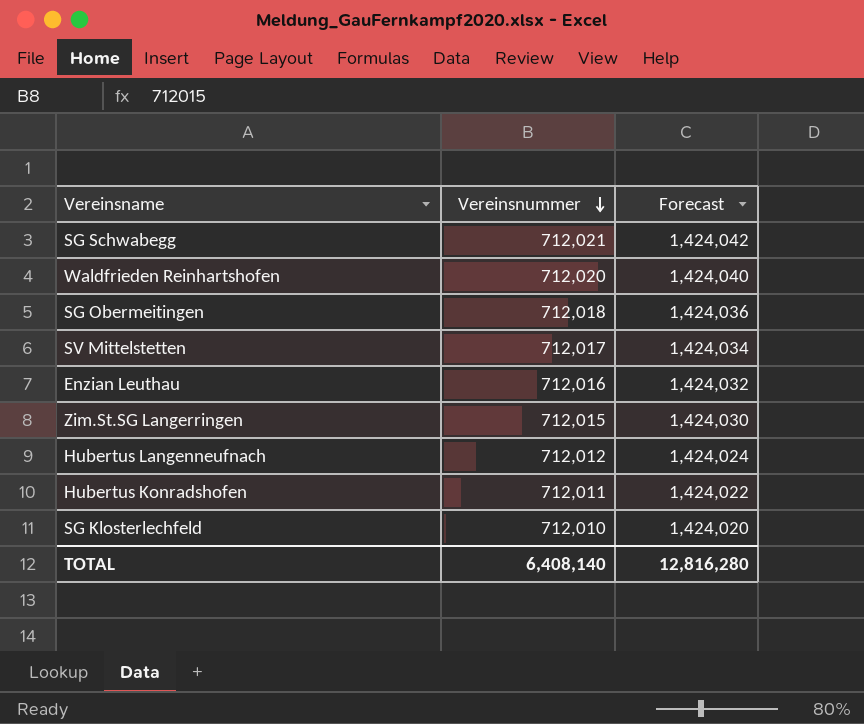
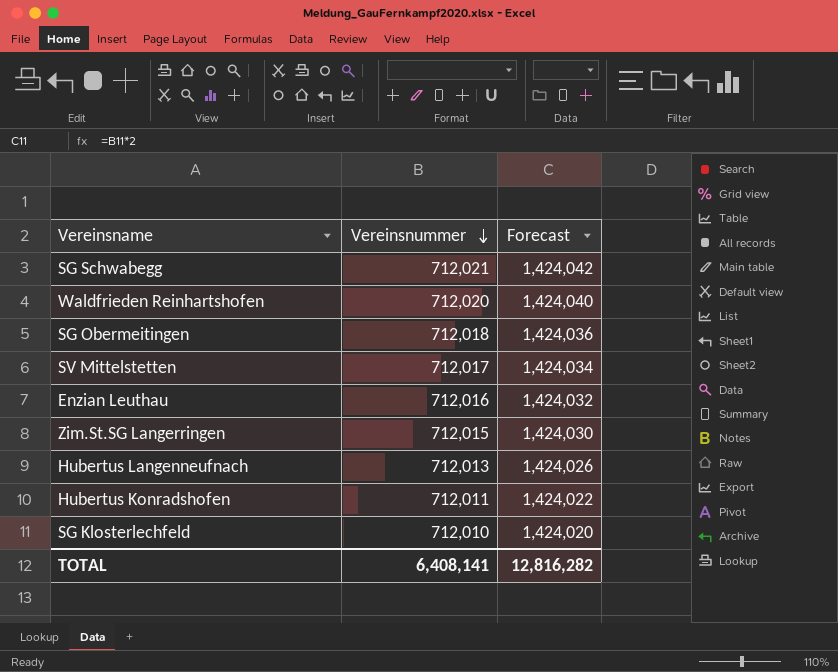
Hubertus Langenneufnach | Vereinsnummer: 712,012 -> 712,013
Hubertus Langenneufnach | Forecast: 1,424,024 -> 1,424,026
TOTAL | Vereinsnummer: 6,408,140 -> 6,408,141
TOTAL | Forecast: 12,816,280 -> 12,816,282

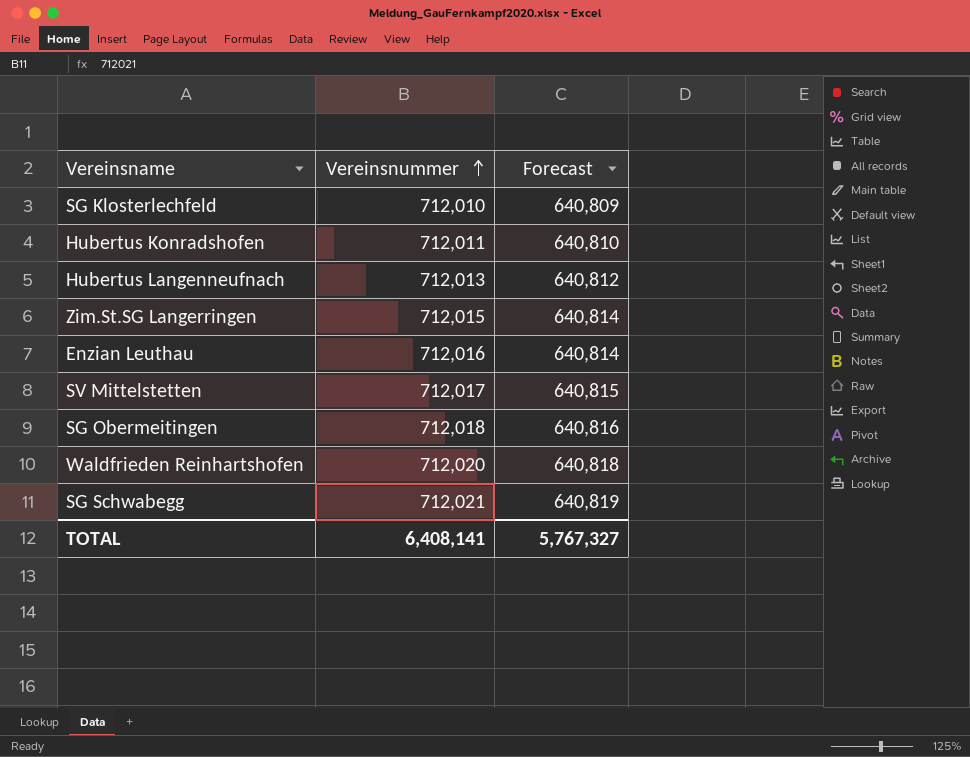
row order: Vereinsnummer descending -> Vereinsnummer ascending
column Forecast | formula: [Vereinsnummer] * 2 -> [Vereinsnummer] * 0.9
TOTAL | Forecast: 12,816,282 -> 5,767,327

